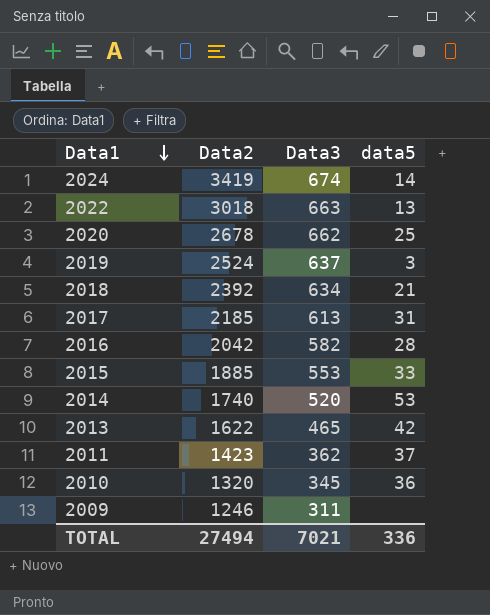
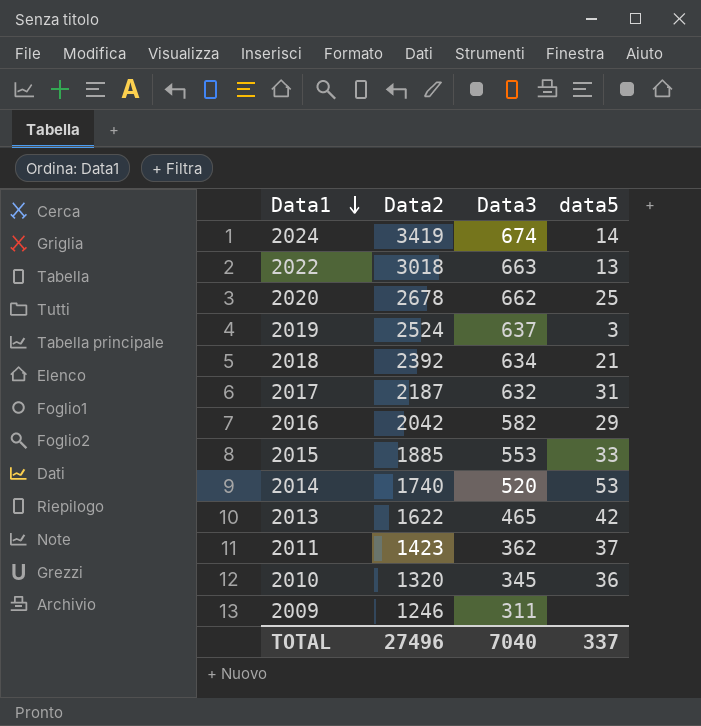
2017 | Data2: 2185 -> 2187
2017 | Data3: 613 -> 632
2016 | data5: 28 -> 29
TOTAL | Data2: 27494 -> 27496
TOTAL | Data3: 7021 -> 7040
TOTAL | data5: 336 -> 337

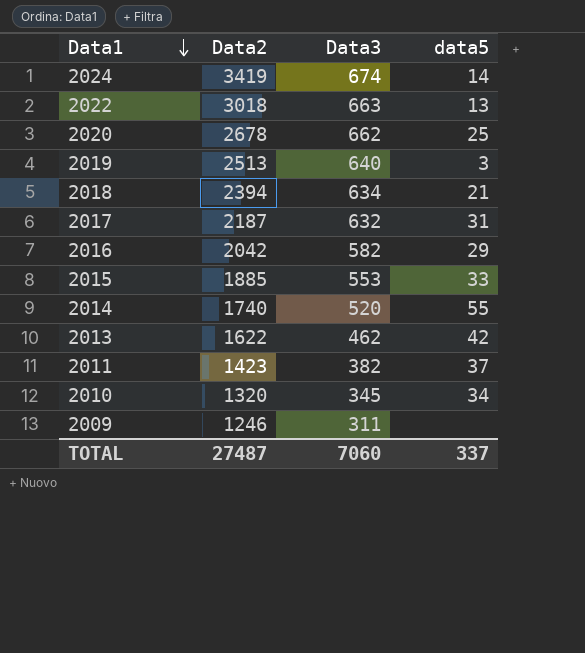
2019 | Data2: 2524 -> 2513
2019 | Data3: 637 -> 640
2018 | Data2: 2392 -> 2394
2014 | data5: 53 -> 55
2013 | Data3: 465 -> 462
2011 | Data3: 362 -> 382
2010 | data5: 36 -> 34
TOTAL | Data2: 27496 -> 27487
TOTAL | Data3: 7040 -> 7060

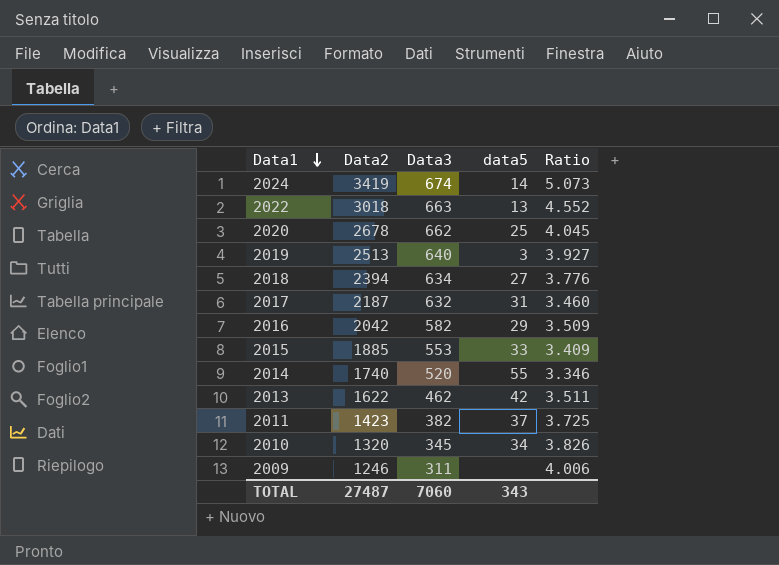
column Ratio | formula: none -> [Data2] / [Data3]
2018 | data5: 21 -> 27
TOTAL | data5: 337 -> 343

